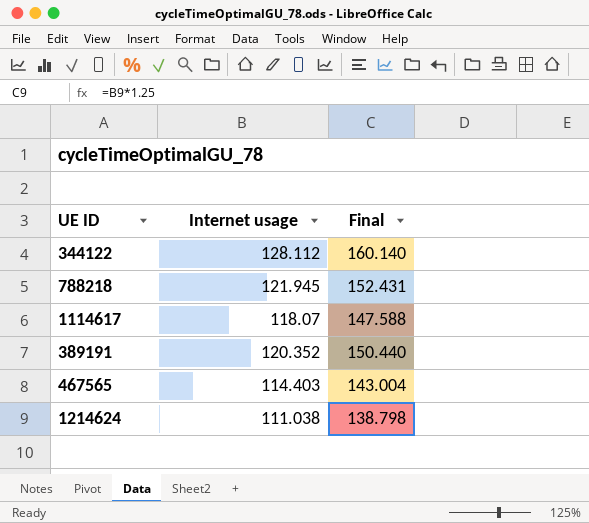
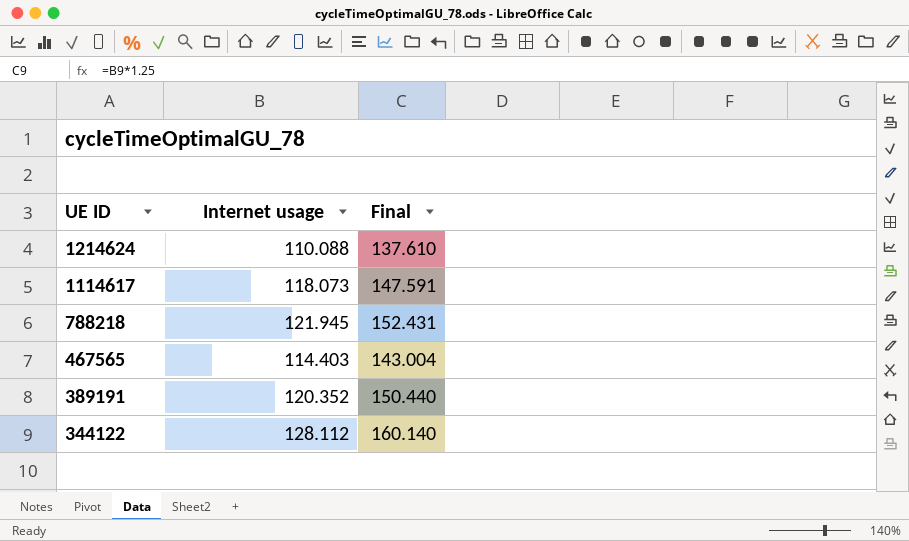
row order: none -> UE ID descending
1214624 | Internet usage: 111.038 -> 110.088
1214624 | Final: 138.798 -> 137.610
1114617 | Internet usage: 118.07 -> 118.073
1114617 | Final: 147.588 -> 147.591

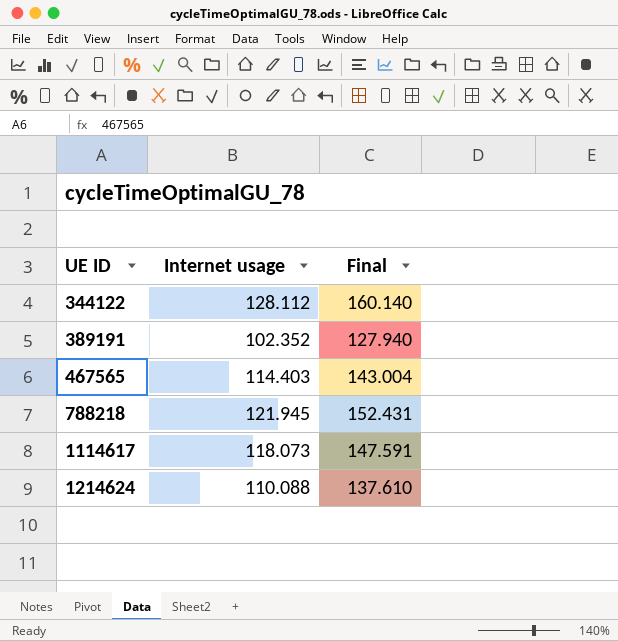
row order: UE ID descending -> UE ID ascending
389191 | Internet usage: 120.352 -> 102.352
389191 | Final: 150.440 -> 127.940

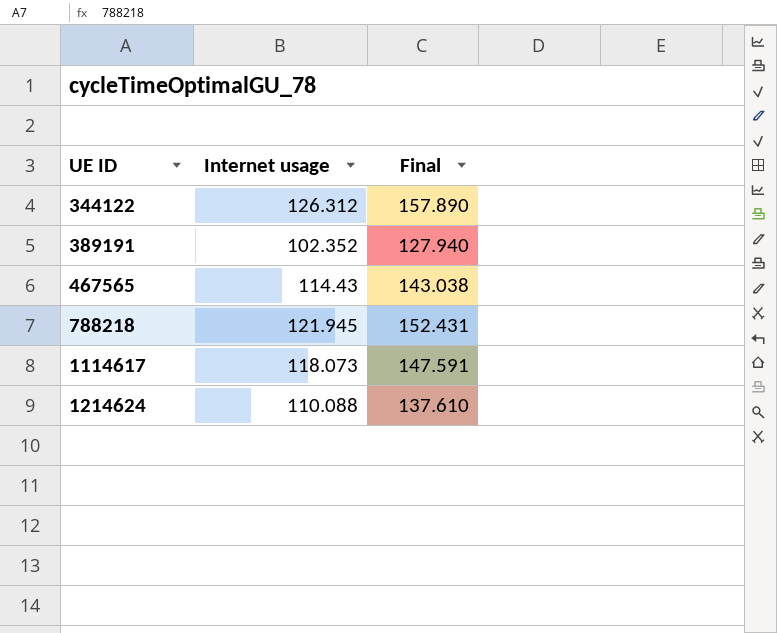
344122 | Internet usage: 128.112 -> 126.312
344122 | Final: 160.140 -> 157.890
467565 | Internet usage: 114.403 -> 114.43
467565 | Final: 143.004 -> 143.038

